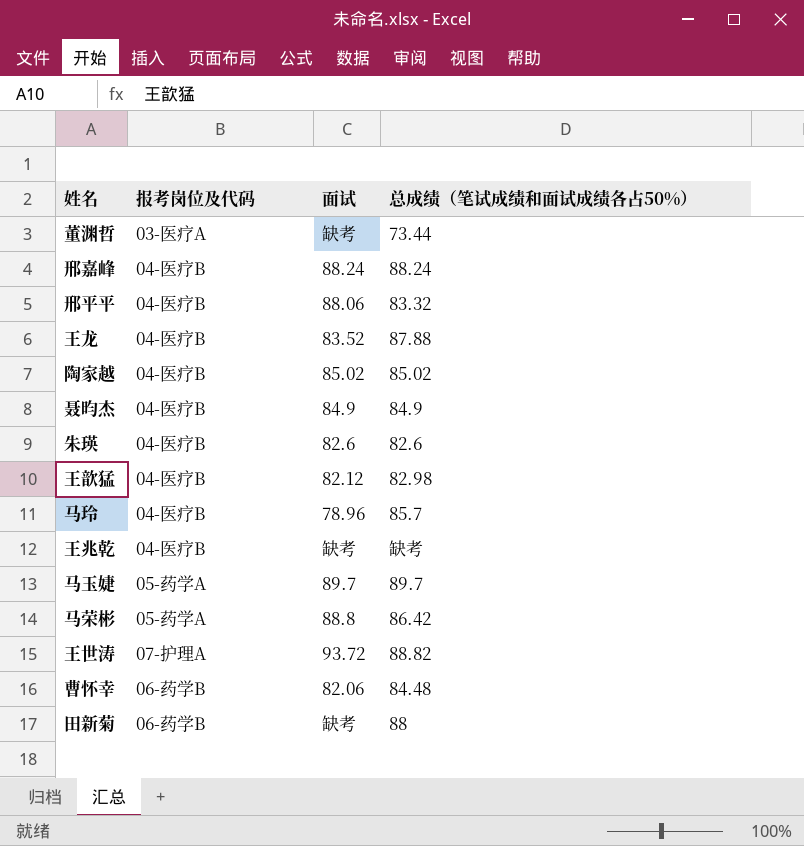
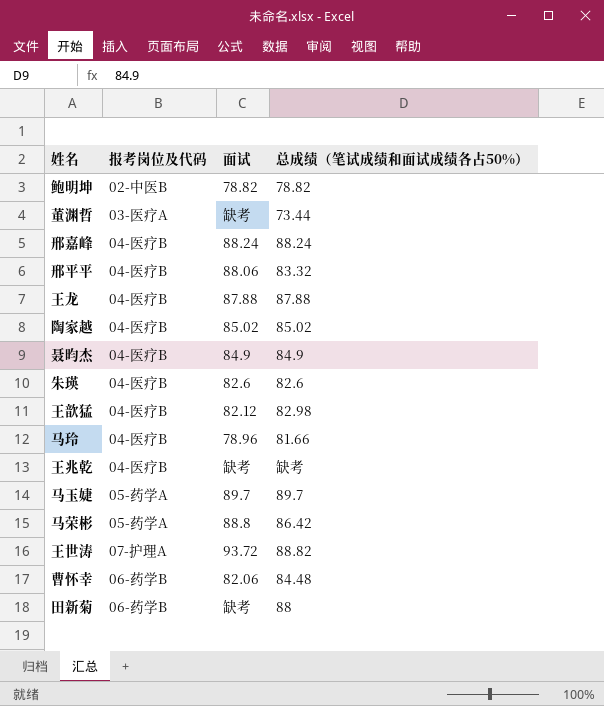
row 鲍明坤: none -> 02-中医B | 78.82 | 78.82
王龙 | 面试: 83.52 -> 87.88
马玲 | 总成绩（笔试成绩和面试成绩各占50%）: 85.7 -> 81.66

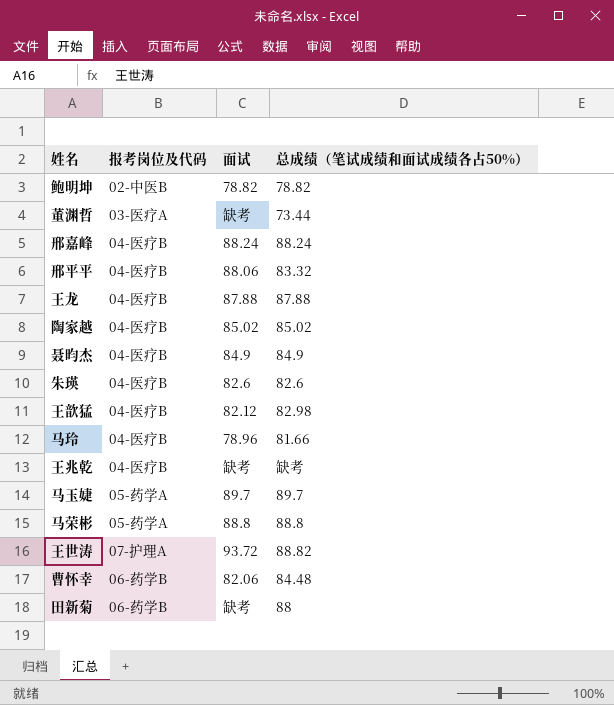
马荣彬 | 总成绩（笔试成绩和面试成绩各占50%）: 86.42 -> 88.8

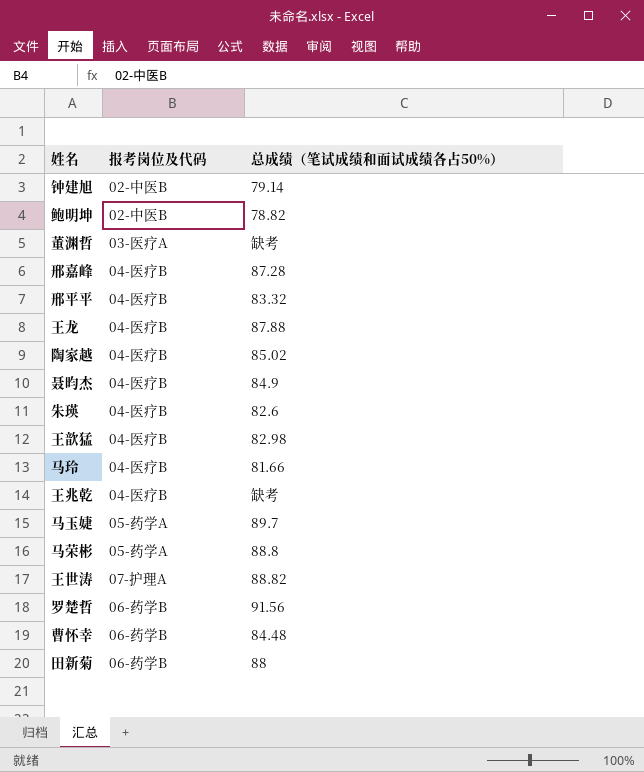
column 面试 | position: 3 -> none
row 钟建旭: none -> 02-中医B | 79.14
董渊哲 | 总成绩（笔试成绩和面试成绩各占50%）: 73.44 -> 缺考
邢嘉峰 | 总成绩（笔试成绩和面试成绩各占50%）: 88.24 -> 87.28
row 罗楚哲: none -> 06-药学B | 91.56

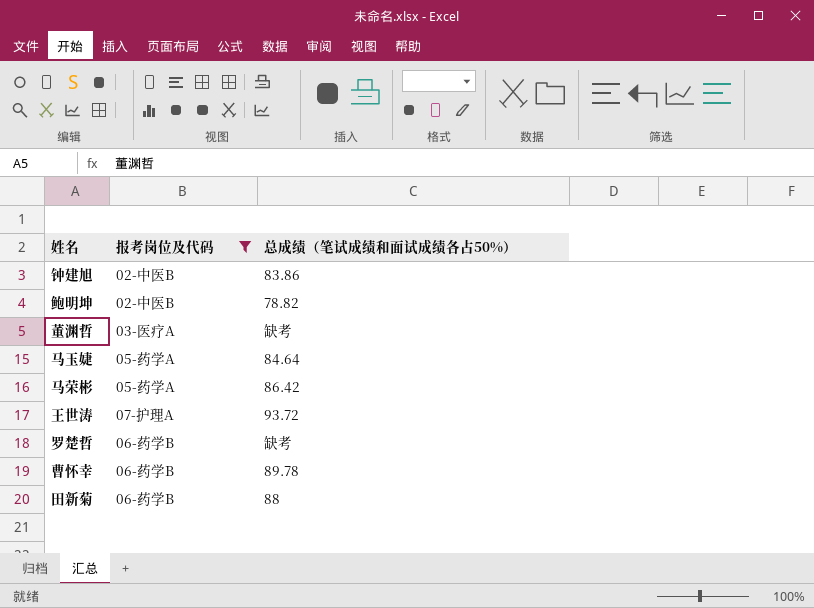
filter: none -> 报考岗位及代码 != 04-医疗B
钟建旭 | 总成绩（笔试成绩和面试成绩各占50%）: 79.14 -> 83.86
马玉婕 | 总成绩（笔试成绩和面试成绩各占50%）: 89.7 -> 84.64
马荣彬 | 总成绩（笔试成绩和面试成绩各占50%）: 88.8 -> 86.42
王世涛 | 总成绩（笔试成绩和面试成绩各占50%）: 88.82 -> 93.72
罗楚哲 | 总成绩（笔试成绩和面试成绩各占50%）: 91.56 -> 缺考
曹怀幸 | 总成绩（笔试成绩和面试成绩各占50%）: 84.48 -> 89.78

